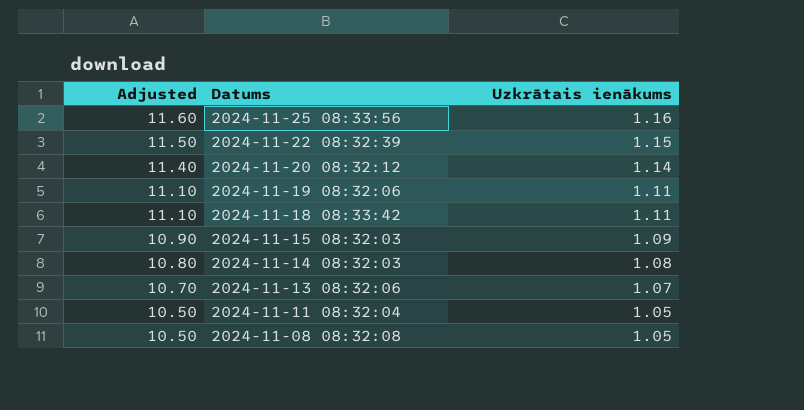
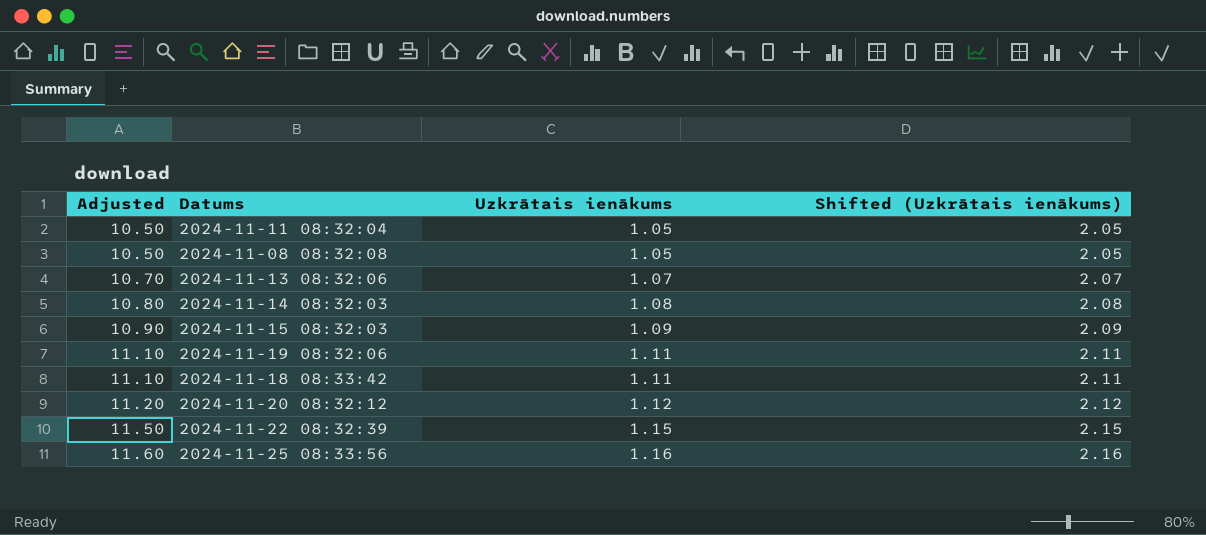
row order: Adjusted descending -> Adjusted ascending
column Shifted (Uzkrātais ienākums) | formula: none -> [Uzkrātais ienākums] + 1
2024-11-20 08:32:12 | Adjusted: 11.40 -> 11.20
2024-11-20 08:32:12 | Uzkrātais ienākums: 1.14 -> 1.12

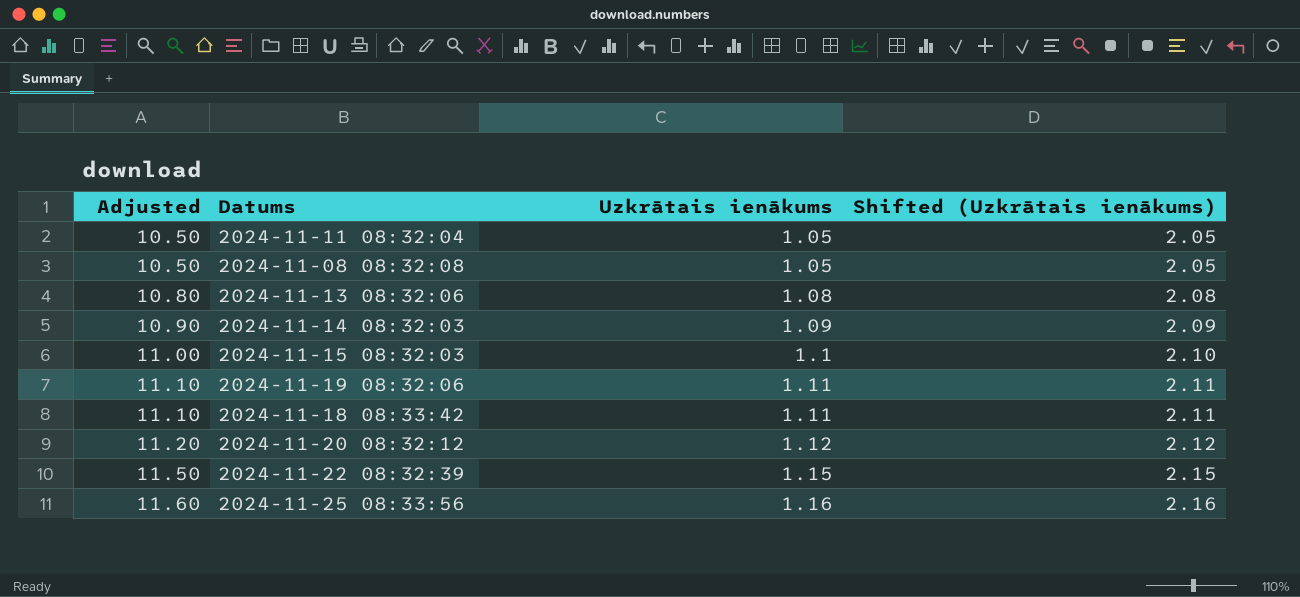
2024-11-13 08:32:06 | Adjusted: 10.70 -> 10.80
2024-11-13 08:32:06 | Uzkrātais ienākums: 1.07 -> 1.08
2024-11-13 08:32:06 | Shifted (Uzkrātais ienākums): 2.07 -> 2.08
2024-11-14 08:32:03 | Adjusted: 10.80 -> 10.90
2024-11-14 08:32:03 | Uzkrātais ienākums: 1.08 -> 1.09
2024-11-14 08:32:03 | Shifted (Uzkrātais ienākums): 2.08 -> 2.09
2024-11-15 08:32:03 | Adjusted: 10.90 -> 11.00
2024-11-15 08:32:03 | Uzkrātais ienākums: 1.09 -> 1.1
2024-11-15 08:32:03 | Shifted (Uzkrātais ienākums): 2.09 -> 2.10

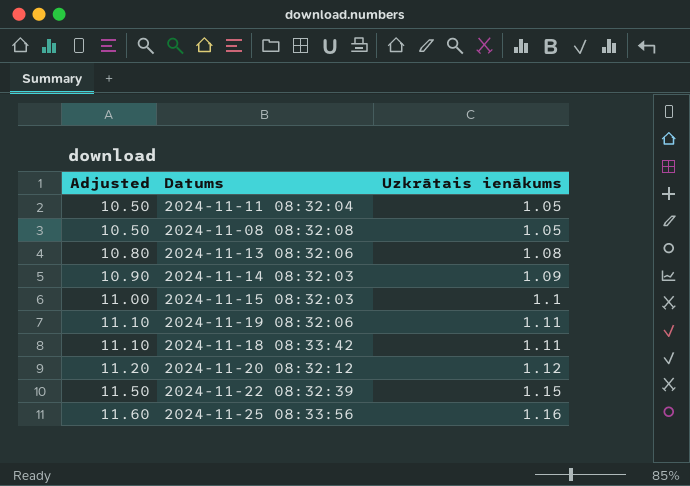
column Shifted (Uzkrātais ienākums) | formula: [Uzkrātais ienākums] + 1 -> none

